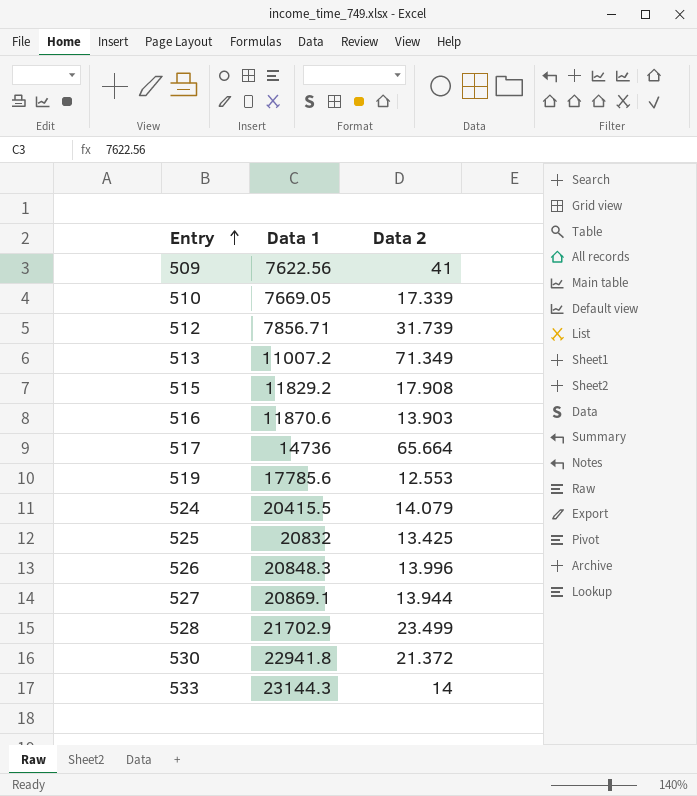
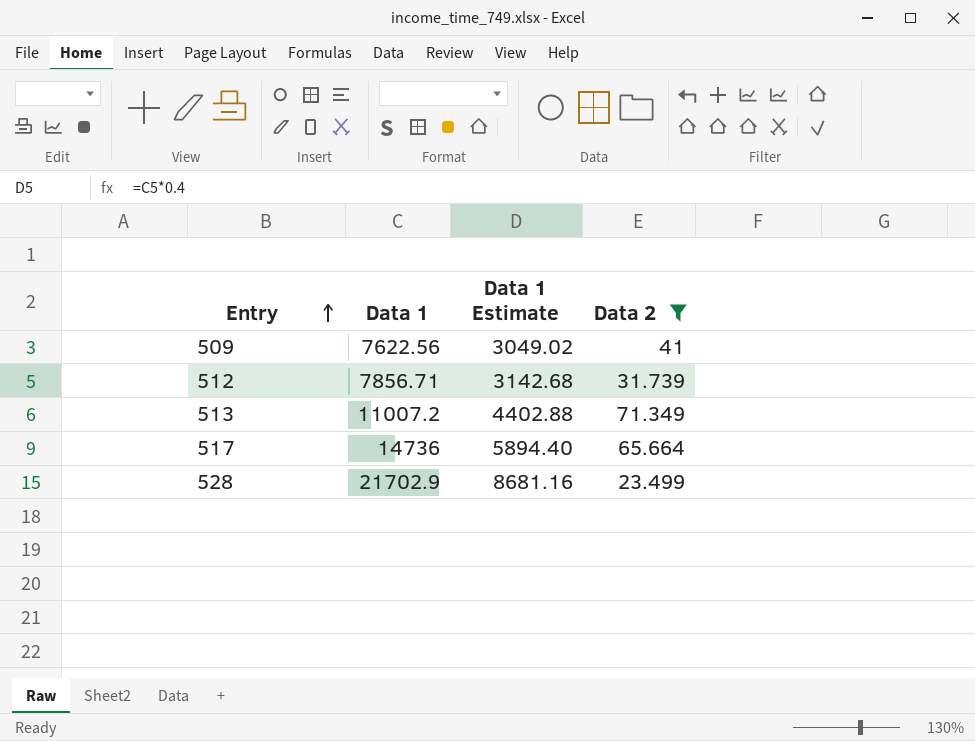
filter: none -> Data 2 >= 23.499
column Data 1 Estimate | formula: none -> [Data 1] * 0.4

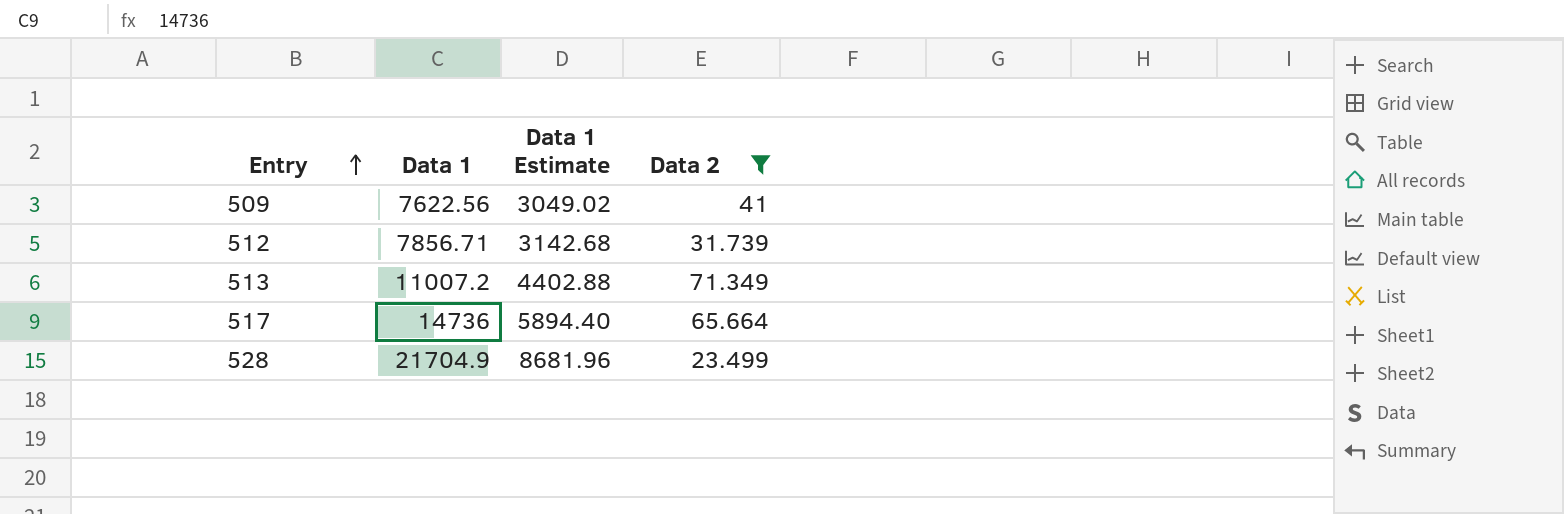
528 | Data 1: 21702.9 -> 21704.9
528 | Data 1 Estimate: 8681.16 -> 8681.96

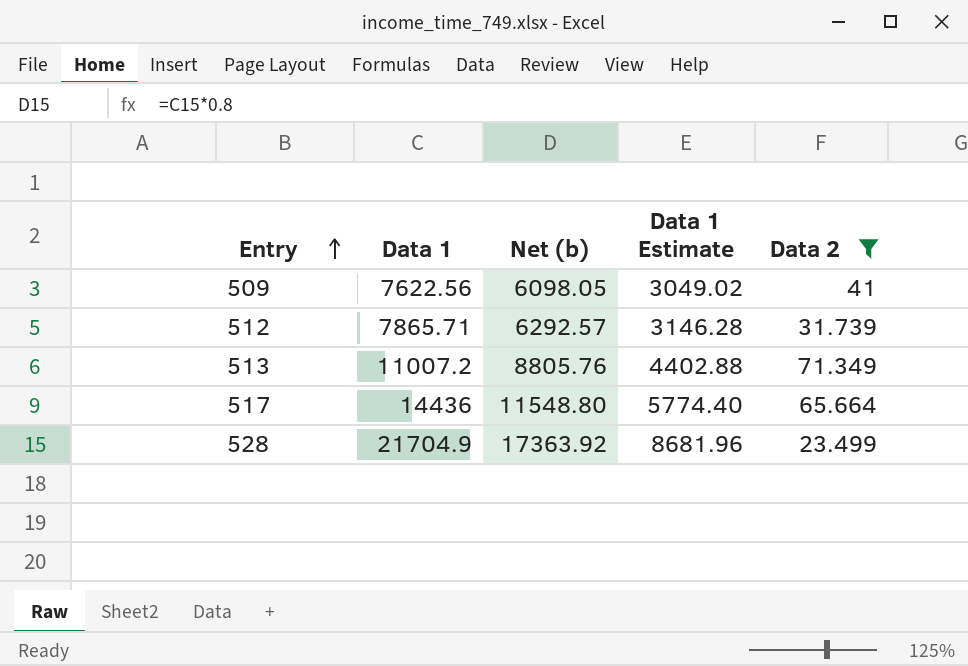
column Net (b) | formula: none -> [Data 1] * 0.8
512 | Data 1: 7856.71 -> 7865.71
512 | Data 1 Estimate: 3142.68 -> 3146.28
517 | Data 1: 14736 -> 14436
517 | Data 1 Estimate: 5894.40 -> 5774.40

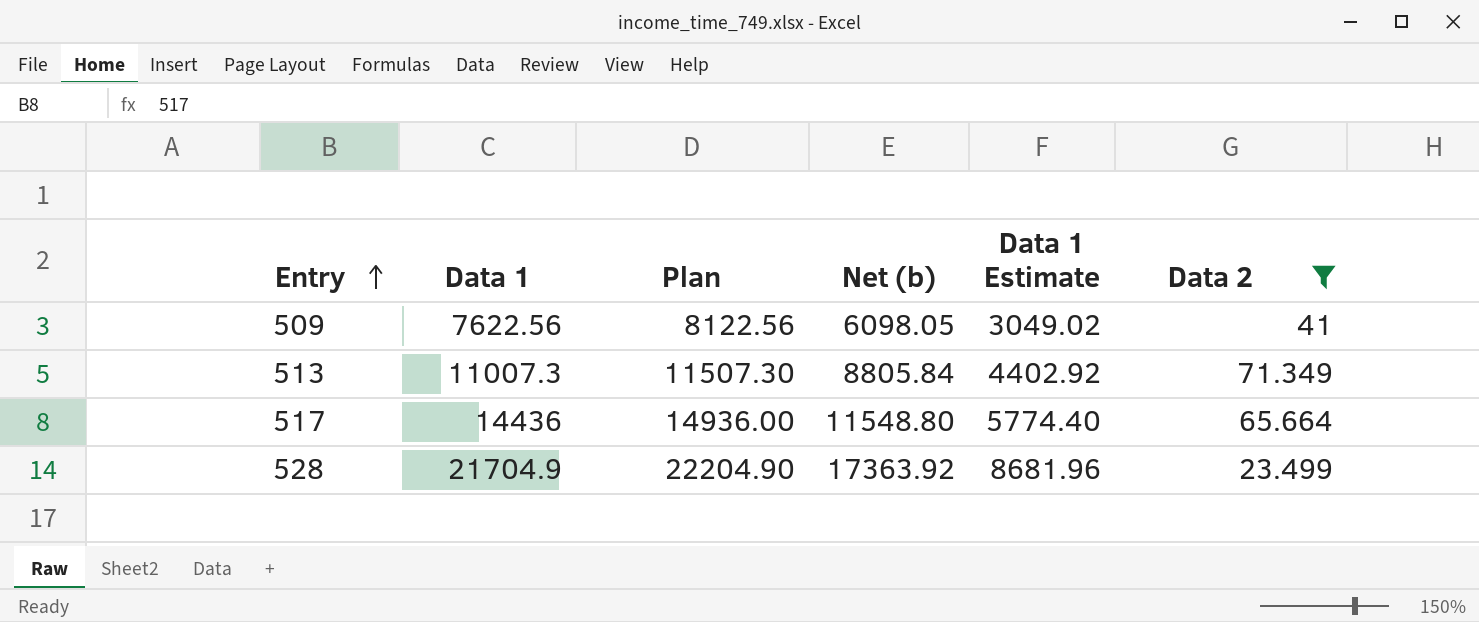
column Plan | formula: none -> [Data 1] + 500
row 512: 7865.71 | 6292.57 | 3146.28 | 31.739 -> none
513 | Data 1: 11007.2 -> 11007.3
513 | Net (b): 8805.76 -> 8805.84
513 | Data 1 Estimate: 4402.88 -> 4402.92

